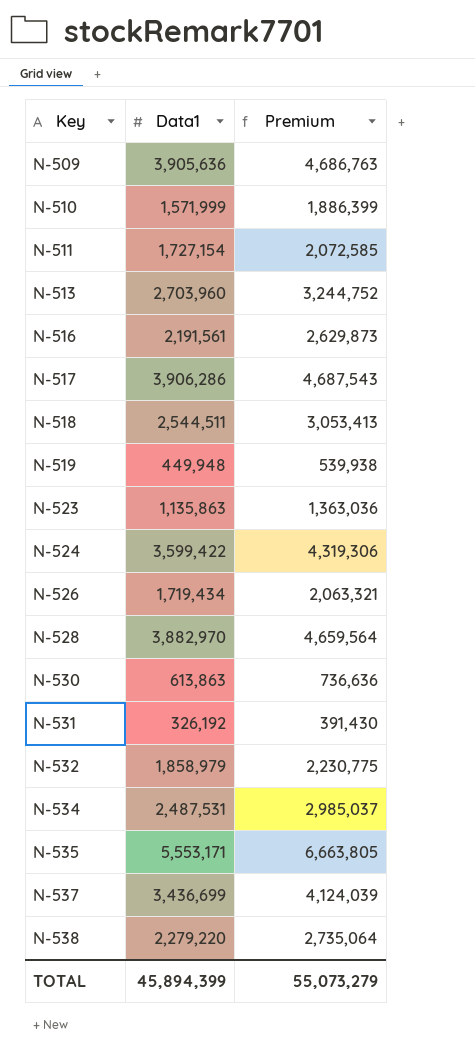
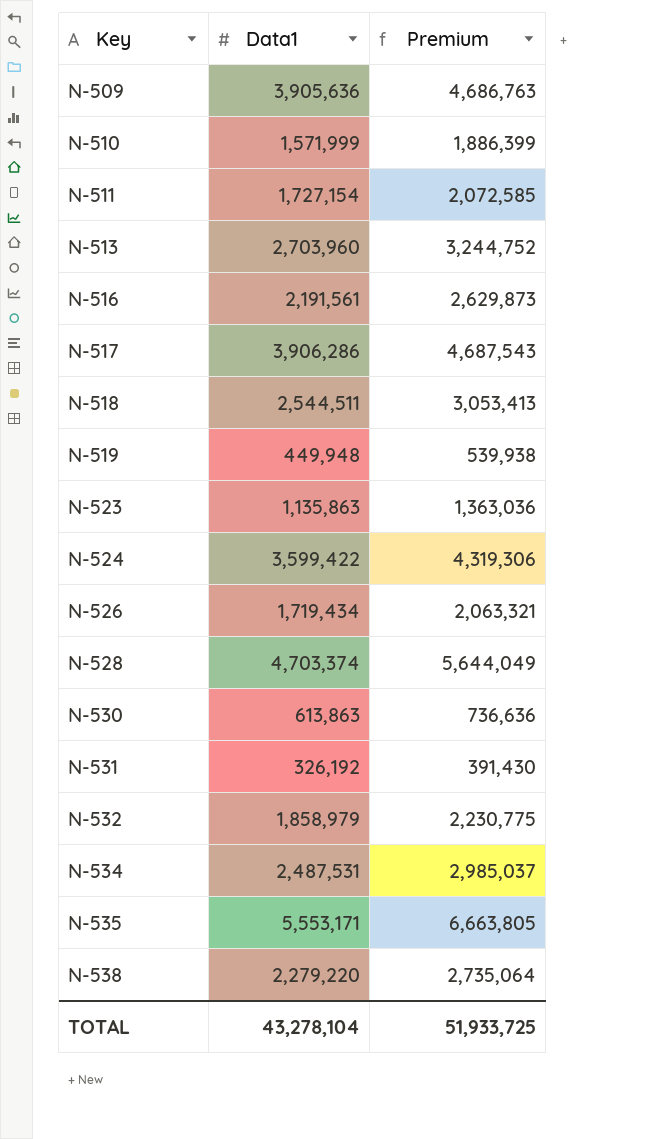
row N-537: 3,436,699 | 4,124,039 -> none
N-528 | Data1: 3,882,970 -> 4,703,374
N-528 | Premium: 4,659,564 -> 5,644,049
TOTAL | Data1: 45,894,399 -> 43,278,104
TOTAL | Premium: 55,073,279 -> 51,933,725

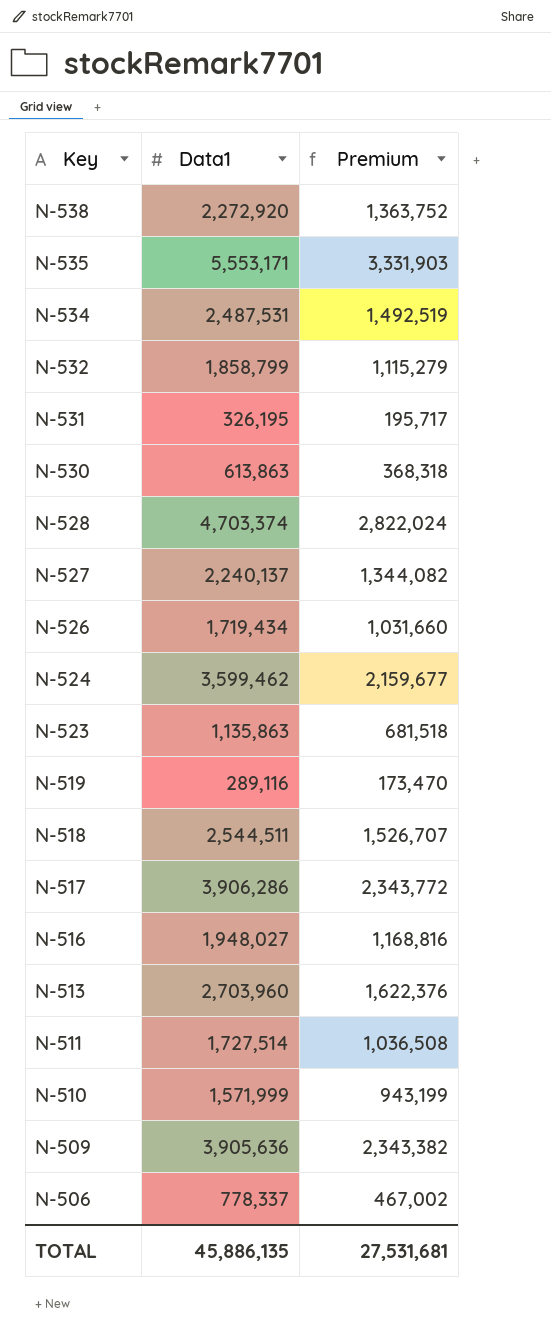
row order: Key ascending -> Key descending
column Premium | formula: [Data1] * 1.2 -> [Data1] * 0.6
N-538 | Data1: 2,279,220 -> 2,272,920
N-532 | Data1: 1,858,979 -> 1,858,799
N-531 | Data1: 326,192 -> 326,195
row N-527: none -> 2,240,137 | 1,344,082
N-524 | Data1: 3,599,422 -> 3,599,462
N-519 | Data1: 449,948 -> 289,116
N-516 | Data1: 2,191,561 -> 1,948,027
N-511 | Data1: 1,727,154 -> 1,727,514
row N-506: none -> 778,337 | 467,002
TOTAL | Data1: 43,278,104 -> 45,886,135
TOTAL | Premium: 51,933,725 -> 27,531,681

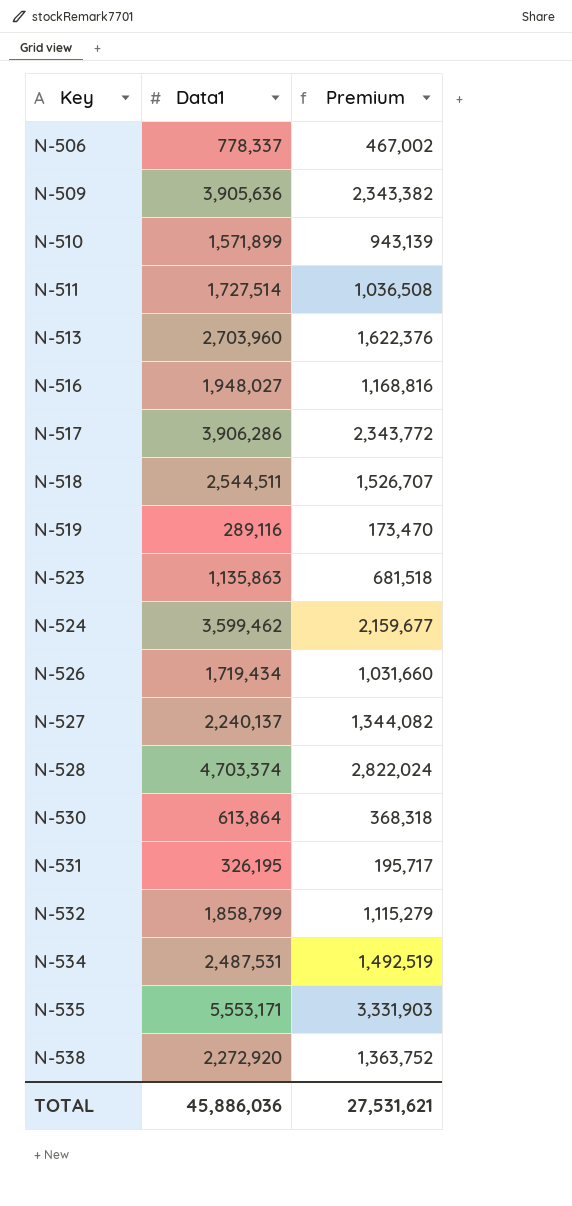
row order: Key descending -> Key ascending
N-510 | Data1: 1,571,999 -> 1,571,899
N-510 | Premium: 943,199 -> 943,139
N-530 | Data1: 613,863 -> 613,864
TOTAL | Data1: 45,886,135 -> 45,886,036
TOTAL | Premium: 27,531,681 -> 27,531,621

